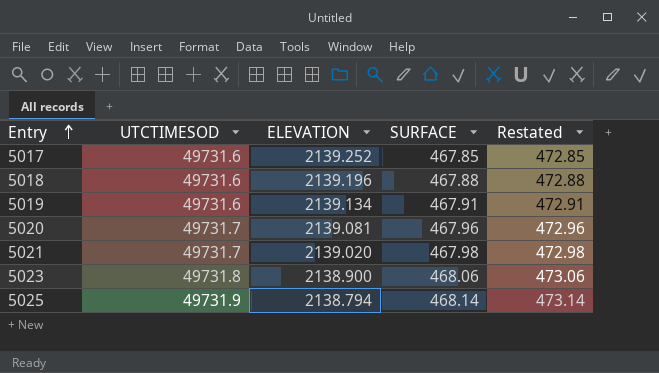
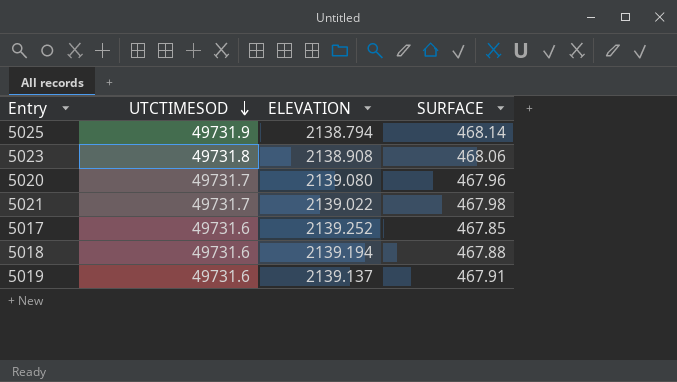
row order: Entry ascending -> UTCTIMESOD descending
column Restated | formula: [SURFACE] + 5 -> none
5023 | ELEVATION: 2138.900 -> 2138.908
5020 | ELEVATION: 2139.081 -> 2139.080
5021 | ELEVATION: 2139.020 -> 2139.022
5018 | ELEVATION: 2139.196 -> 2139.194
5019 | ELEVATION: 2139.134 -> 2139.137

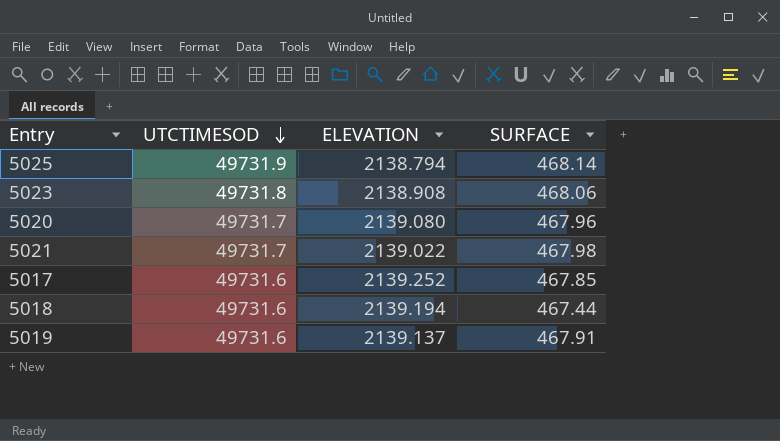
5018 | SURFACE: 467.88 -> 467.44

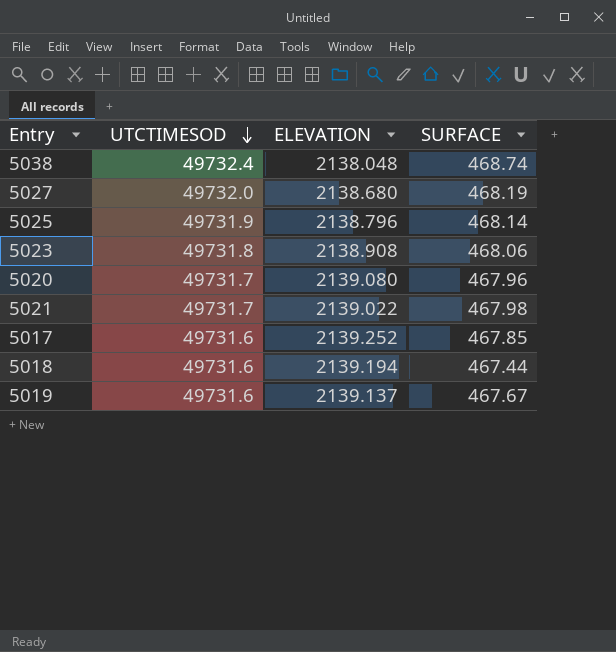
row 5038: none -> 49732.4 | 2138.048 | 468.74
row 5027: none -> 49732.0 | 2138.680 | 468.19
5025 | ELEVATION: 2138.794 -> 2138.796
5019 | SURFACE: 467.91 -> 467.67

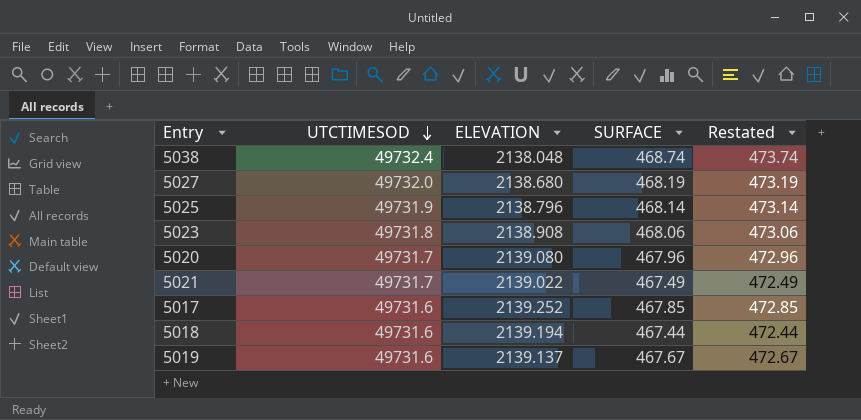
column Restated | formula: none -> [SURFACE] + 5
5021 | SURFACE: 467.98 -> 467.49

